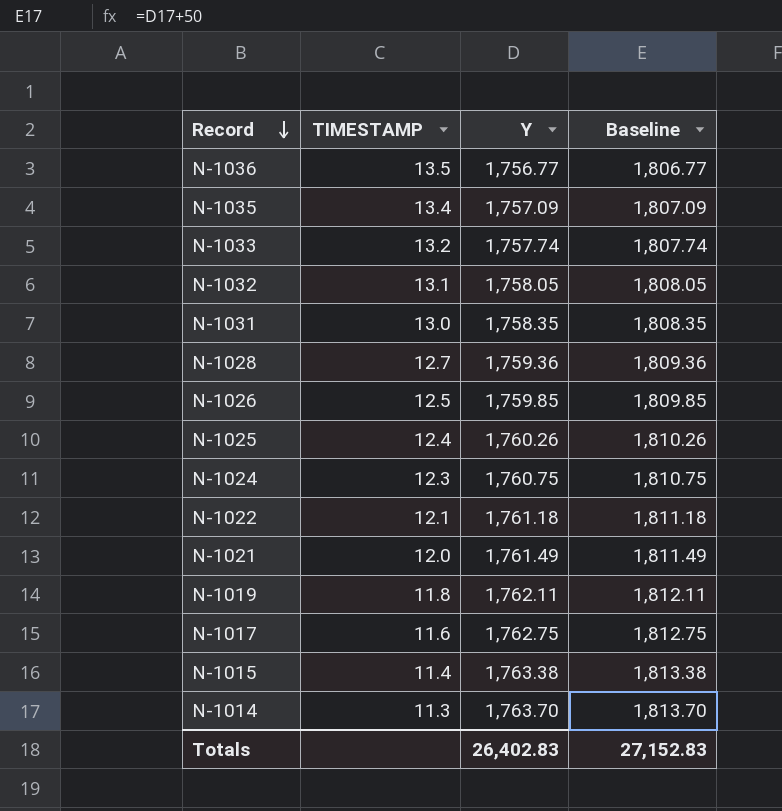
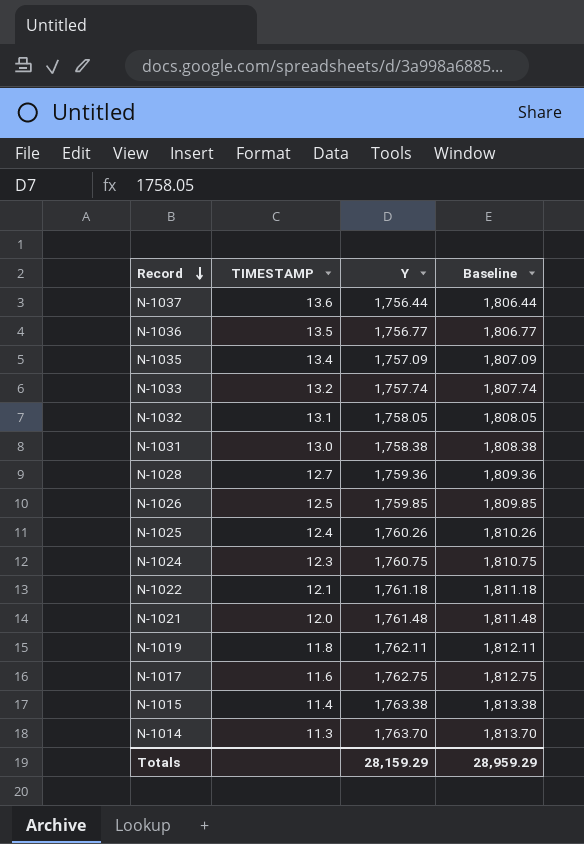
row N-1037: none -> 13.6 | 1,756.44 | 1,806.44
N-1031 | Y: 1,758.35 -> 1,758.38
N-1031 | Baseline: 1,808.35 -> 1,808.38
N-1021 | Y: 1,761.49 -> 1,761.48
N-1021 | Baseline: 1,811.49 -> 1,811.48
Totals | Y: 26,402.83 -> 28,159.29
Totals | Baseline: 27,152.83 -> 28,959.29

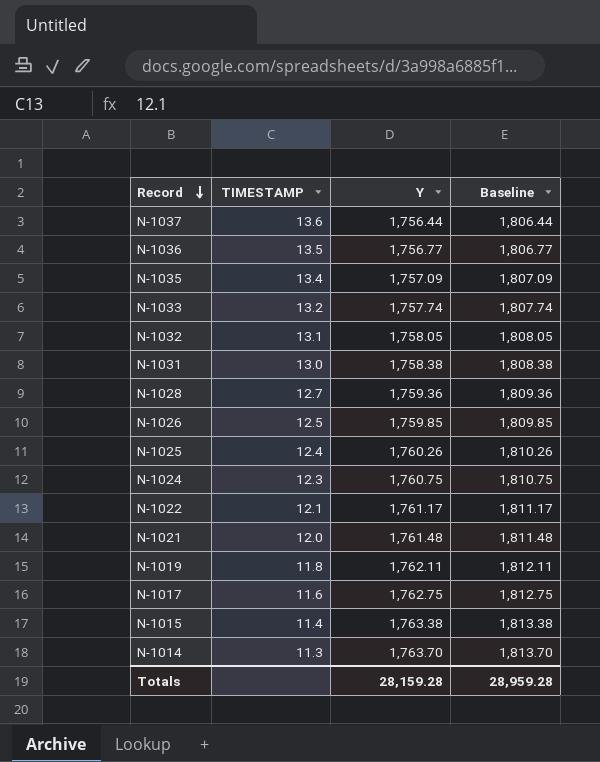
N-1022 | Y: 1,761.18 -> 1,761.17
N-1022 | Baseline: 1,811.18 -> 1,811.17
Totals | Y: 28,159.29 -> 28,159.28
Totals | Baseline: 28,959.29 -> 28,959.28

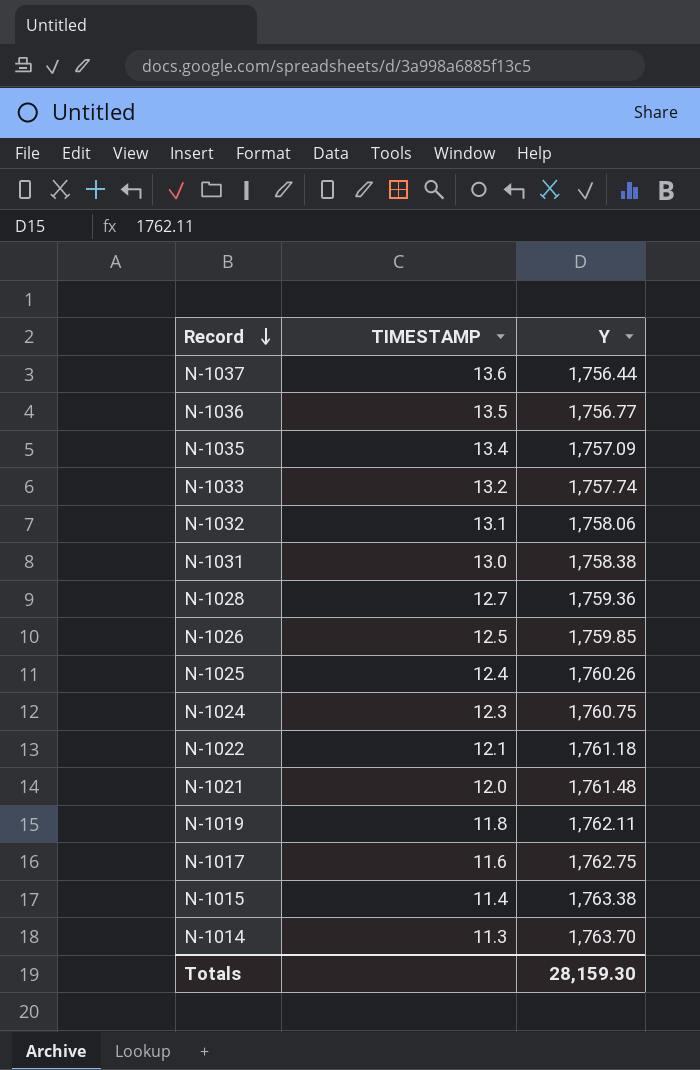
column Baseline | formula: [Y] + 50 -> none
N-1032 | Y: 1,758.05 -> 1,758.06
N-1022 | Y: 1,761.17 -> 1,761.18
Totals | Y: 28,159.28 -> 28,159.30

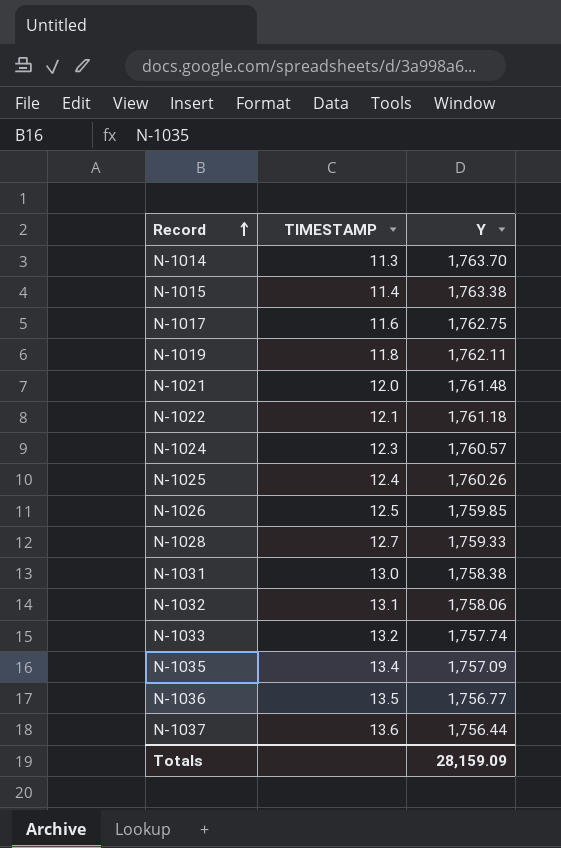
row order: Record descending -> Record ascending
N-1024 | Y: 1,760.75 -> 1,760.57
N-1028 | Y: 1,759.36 -> 1,759.33
Totals | Y: 28,159.30 -> 28,159.09

